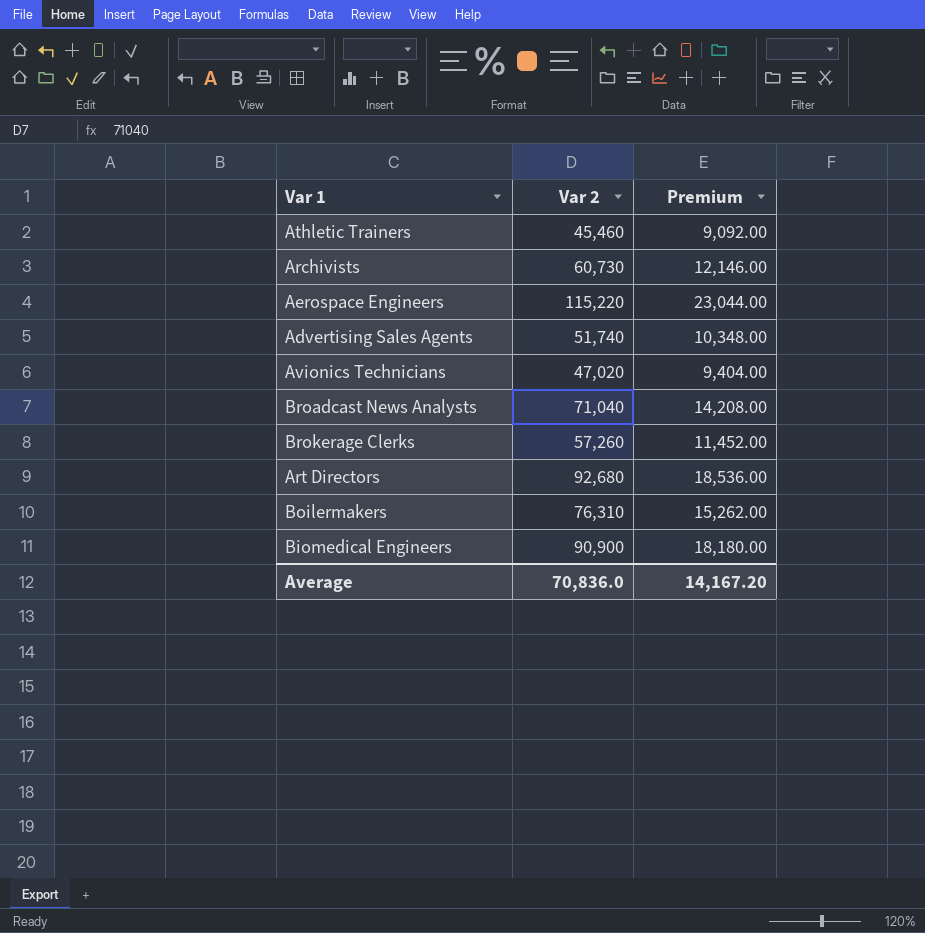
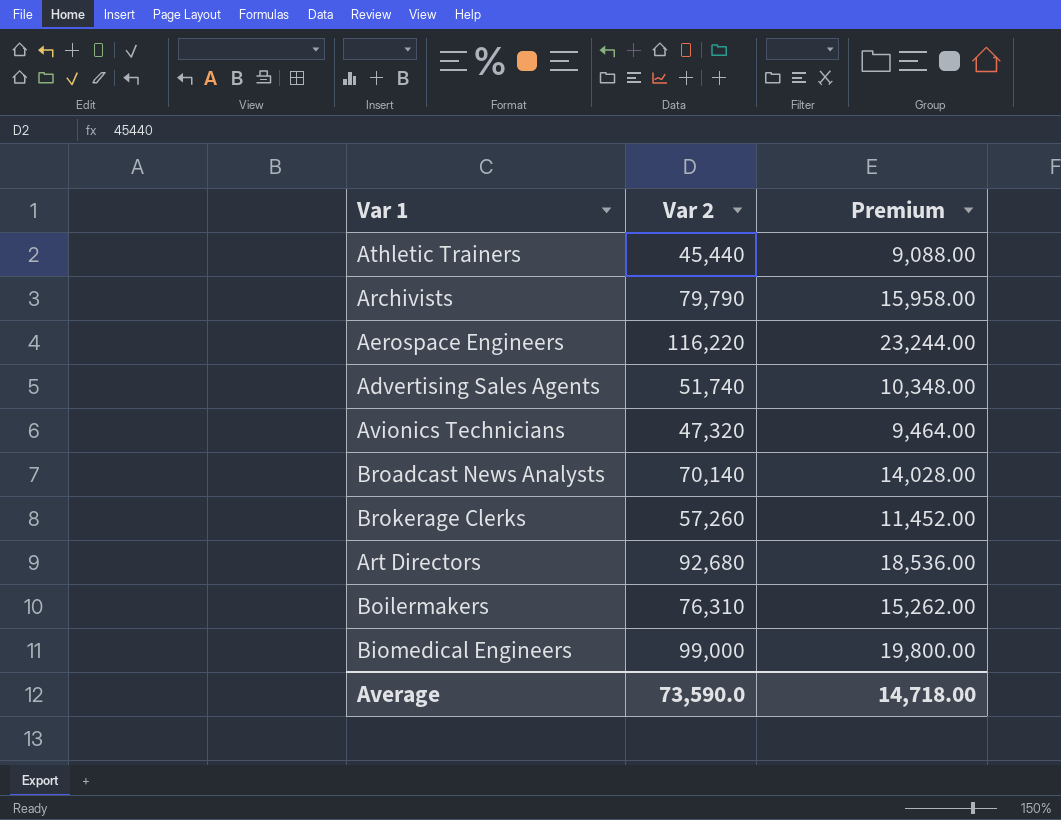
Athletic Trainers | Var 2: 45,460 -> 45,440
Athletic Trainers | Premium: 9,092.00 -> 9,088.00
Archivists | Var 2: 60,730 -> 79,790
Archivists | Premium: 12,146.00 -> 15,958.00
Aerospace Engineers | Var 2: 115,220 -> 116,220
Aerospace Engineers | Premium: 23,044.00 -> 23,244.00
Avionics Technicians | Var 2: 47,020 -> 47,320
Avionics Technicians | Premium: 9,404.00 -> 9,464.00
Broadcast News Analysts | Var 2: 71,040 -> 70,140
Broadcast News Analysts | Premium: 14,208.00 -> 14,028.00
Biomedical Engineers | Var 2: 90,900 -> 99,000
Biomedical Engineers | Premium: 18,180.00 -> 19,800.00
Average | Var 2: 70,836.0 -> 73,590.0
Average | Premium: 14,167.20 -> 14,718.00

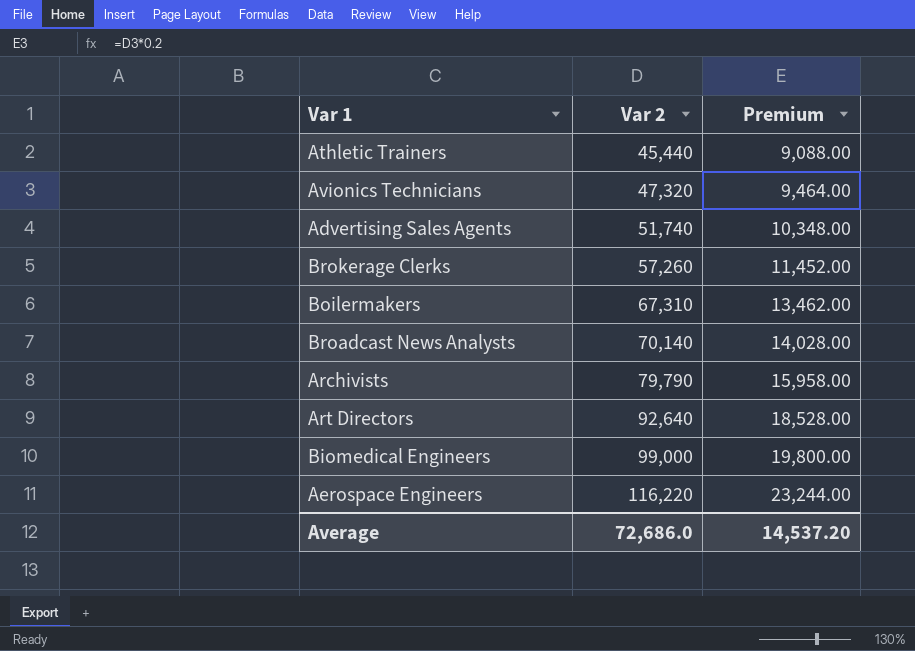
row order: none -> Var 2 ascending
Boilermakers | Var 2: 76,310 -> 67,310
Boilermakers | Premium: 15,262.00 -> 13,462.00
Art Directors | Var 2: 92,680 -> 92,640
Art Directors | Premium: 18,536.00 -> 18,528.00
Average | Var 2: 73,590.0 -> 72,686.0
Average | Premium: 14,718.00 -> 14,537.20

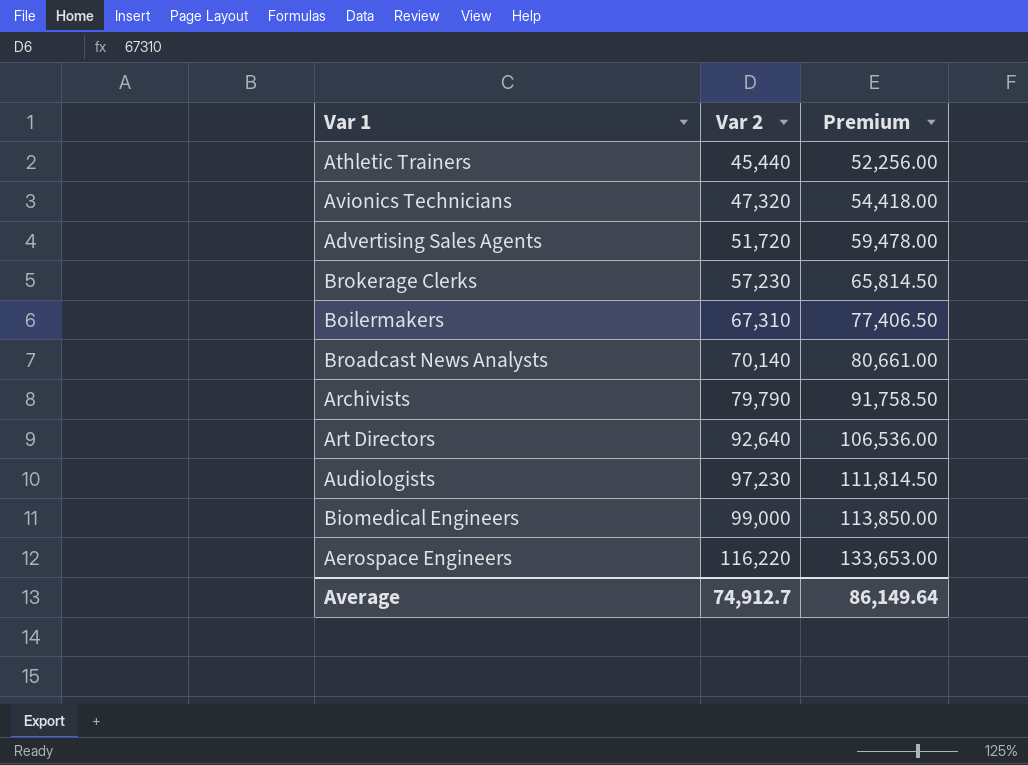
column Premium | formula: [Var 2] * 0.2 -> [Var 2] * 1.15
Advertising Sales Agents | Var 2: 51,740 -> 51,720
Brokerage Clerks | Var 2: 57,260 -> 57,230
row Audiologists: none -> 97,230 | 111,814.50
Average | Var 2: 72,686.0 -> 74,912.7
Average | Premium: 14,537.20 -> 86,149.64

